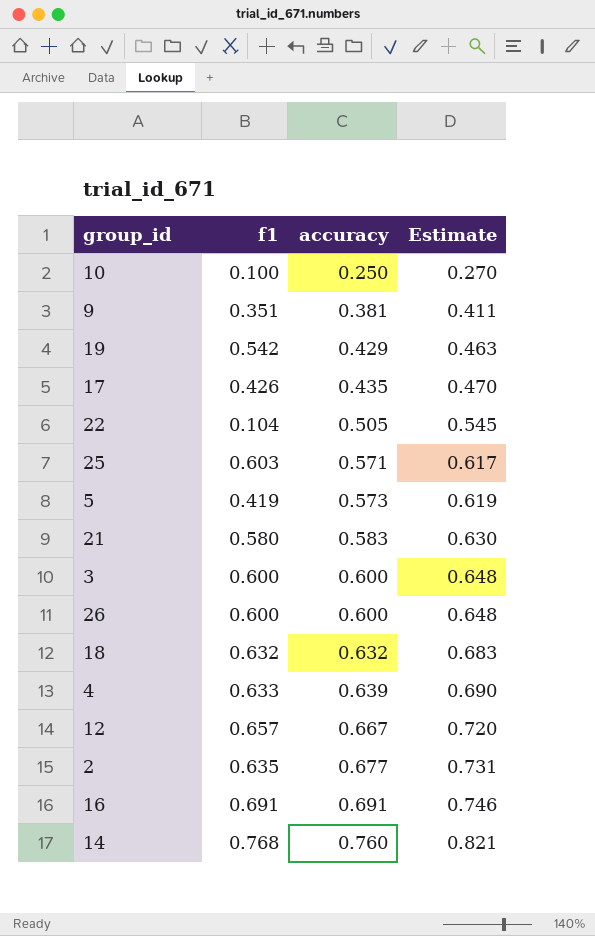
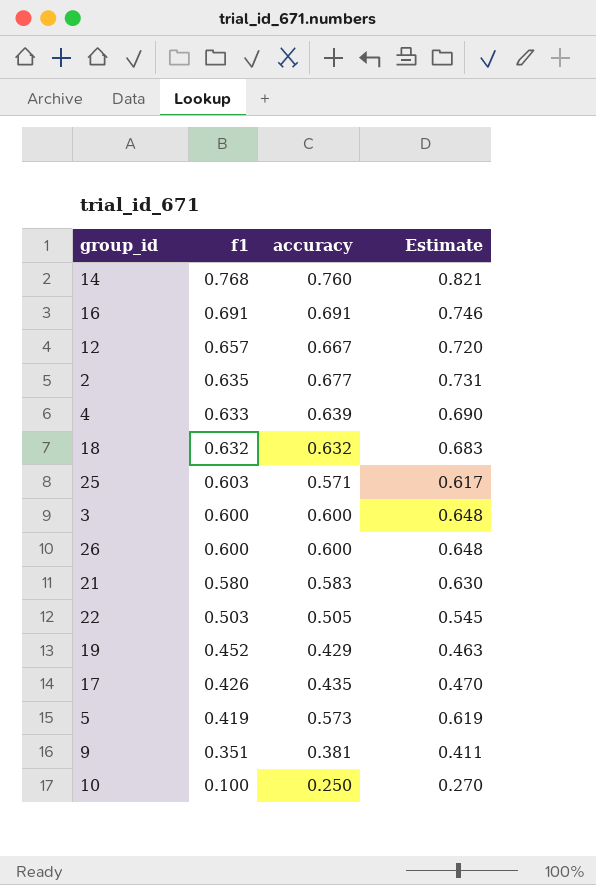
row order: accuracy ascending -> f1 descending
22 | f1: 0.104 -> 0.503
19 | f1: 0.542 -> 0.452

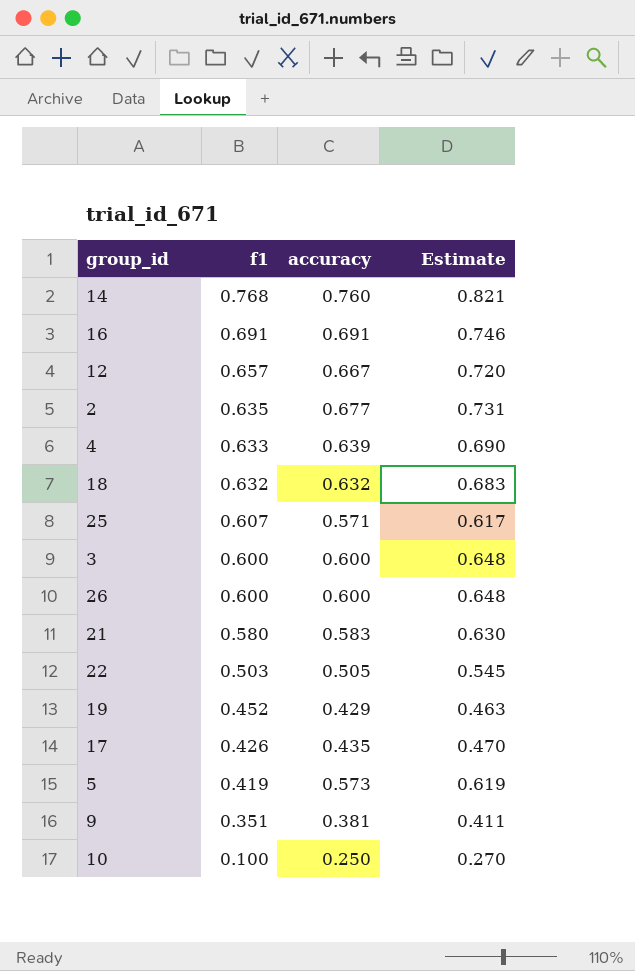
25 | f1: 0.603 -> 0.607

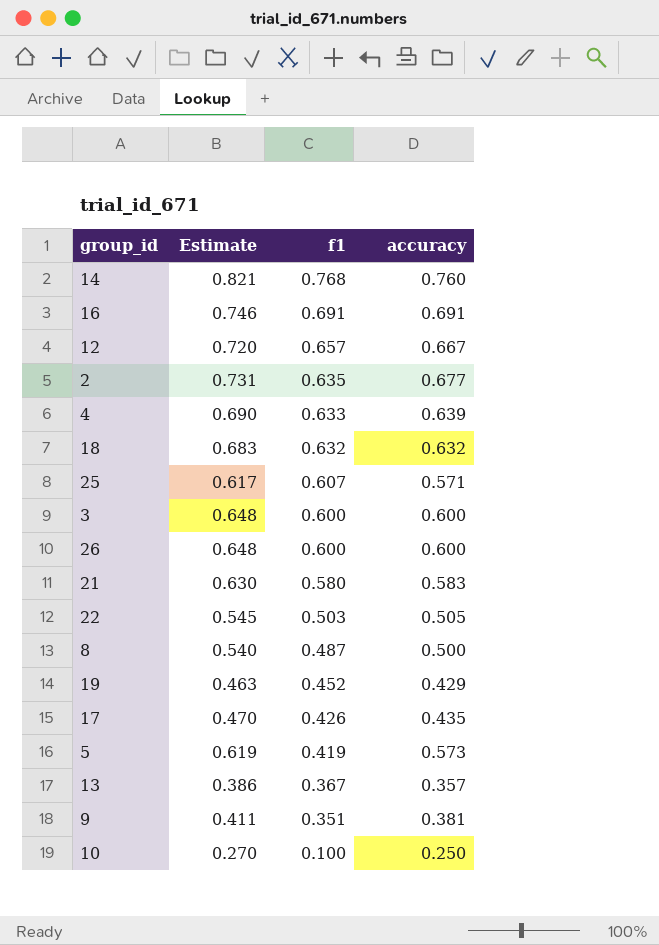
column Estimate | position: 4 -> 2
row 8: none -> 0.540 | 0.487 | 0.500
row 13: none -> 0.386 | 0.367 | 0.357

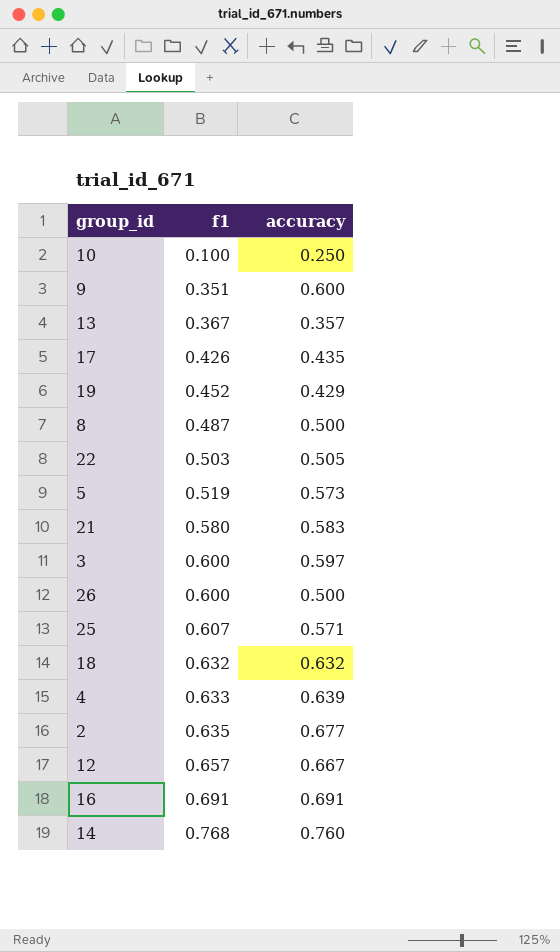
row order: f1 descending -> f1 ascending
column Estimate | formula: [accuracy] * 1.08 -> none
9 | accuracy: 0.381 -> 0.600
5 | f1: 0.419 -> 0.519
3 | accuracy: 0.600 -> 0.597
26 | accuracy: 0.600 -> 0.500

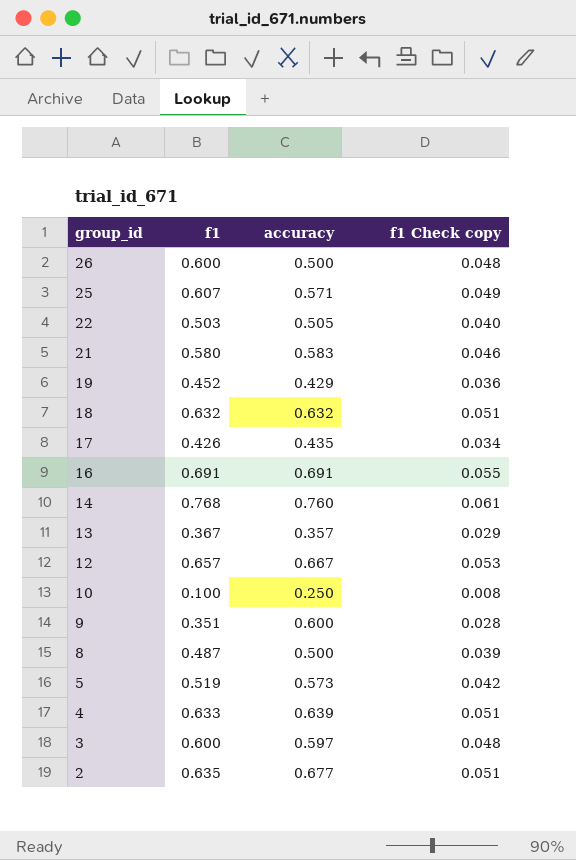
row order: f1 ascending -> group_id descending
column f1 Check copy | formula: none -> [f1] * 0.08

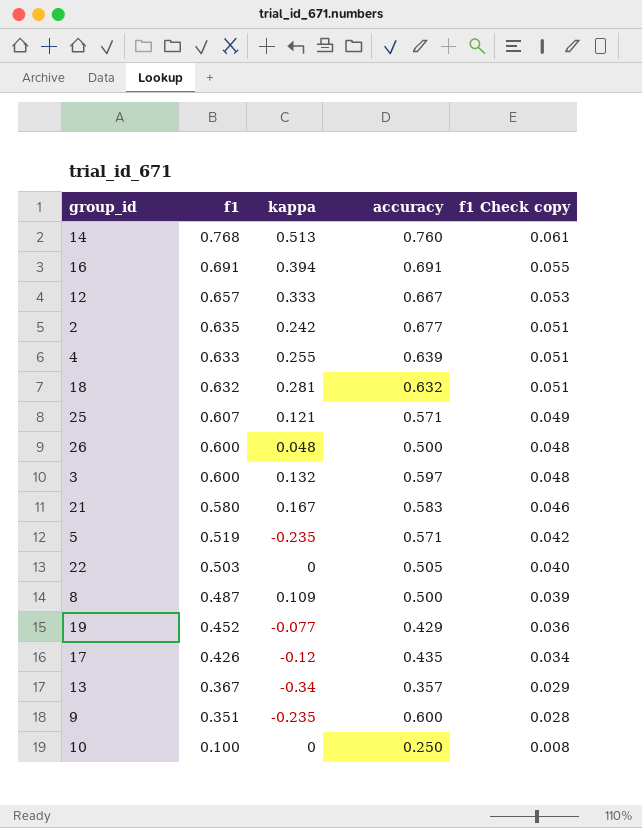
row order: group_id descending -> f1 descending
column kappa | position: none -> 3
5 | accuracy: 0.573 -> 0.571

